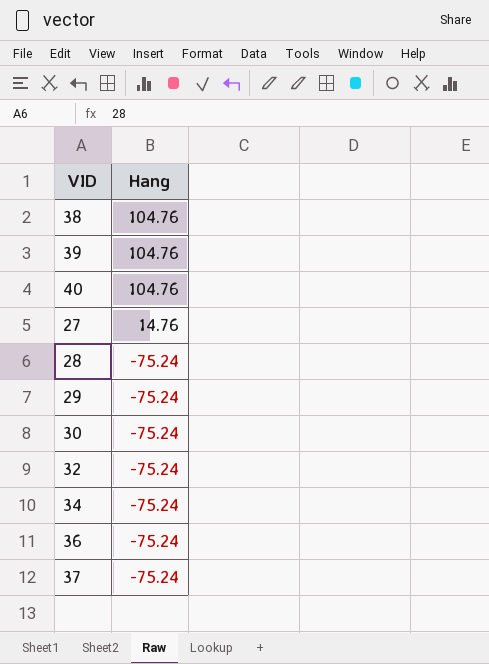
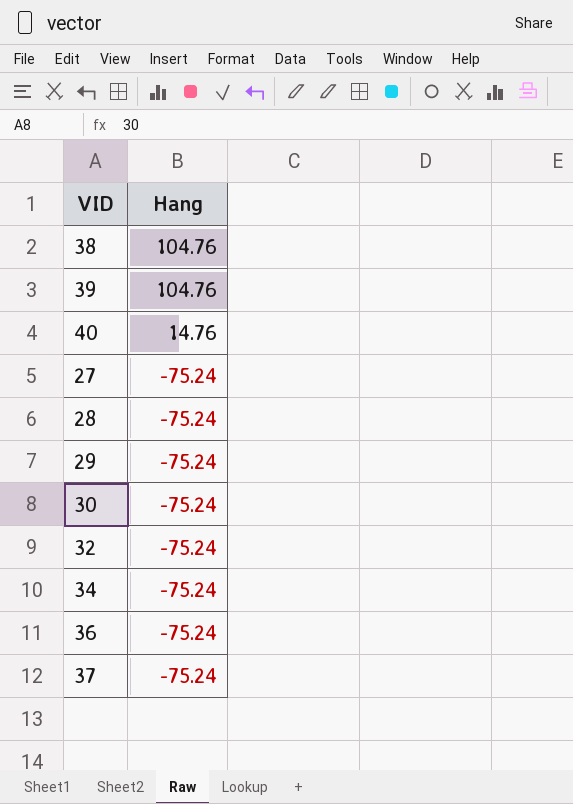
40 | Hang: 104.76 -> 14.76
27 | Hang: 14.76 -> -75.24

